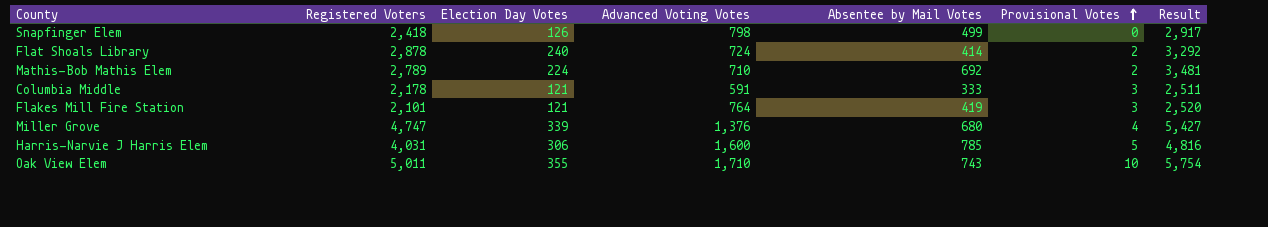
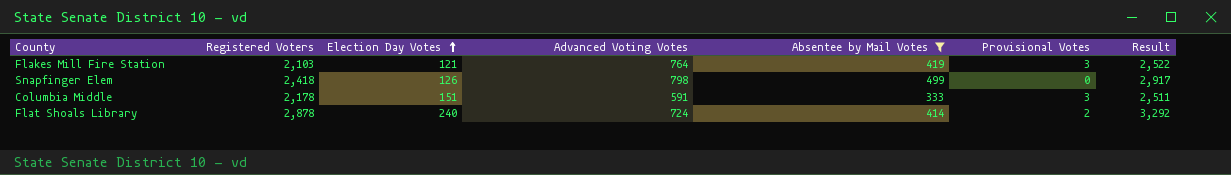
filter: none -> Absentee by Mail Votes <= 499
row order: Provisional Votes ascending -> Election Day Votes ascending
Flakes Mill Fire Station | Registered Voters: 2,101 -> 2,103
Flakes Mill Fire Station | Result: 2,520 -> 2,522
Columbia Middle | Election Day Votes: 121 -> 151

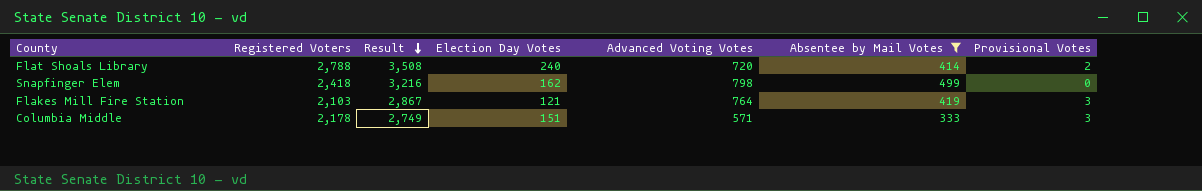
row order: Election Day Votes ascending -> Result descending
column Result | formula: [Registered Voters] + [Absentee by Mail Votes] -> [Registered Voters] + [Advanced Voting Votes]
column Result | position: 7 -> 3
Flat Shoals Library | Registered Voters: 2,878 -> 2,788
Flat Shoals Library | Advanced Voting Votes: 724 -> 720
Snapfinger Elem | Election Day Votes: 126 -> 162
Columbia Middle | Advanced Voting Votes: 591 -> 571

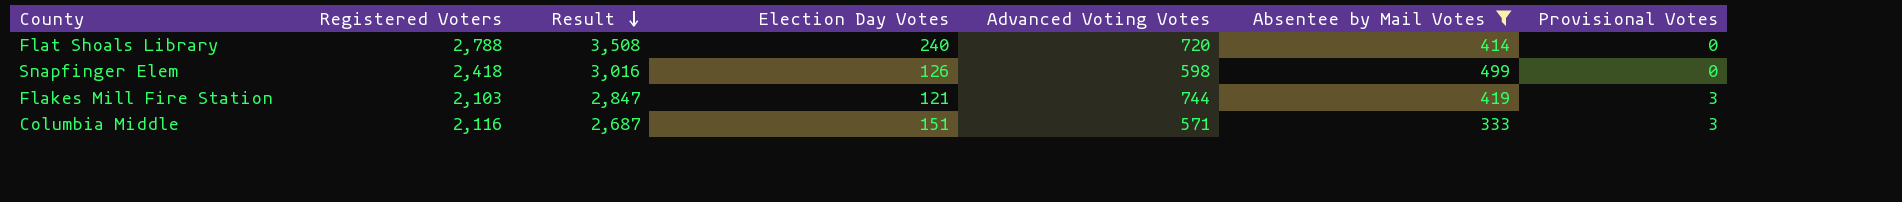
Flat Shoals Library | Provisional Votes: 2 -> 0
Snapfinger Elem | Result: 3,216 -> 3,016
Snapfinger Elem | Election Day Votes: 162 -> 126
Snapfinger Elem | Advanced Voting Votes: 798 -> 598
Flakes Mill Fire Station | Result: 2,867 -> 2,847
Flakes Mill Fire Station | Advanced Voting Votes: 764 -> 744
Columbia Middle | Registered Voters: 2,178 -> 2,116
Columbia Middle | Result: 2,749 -> 2,687

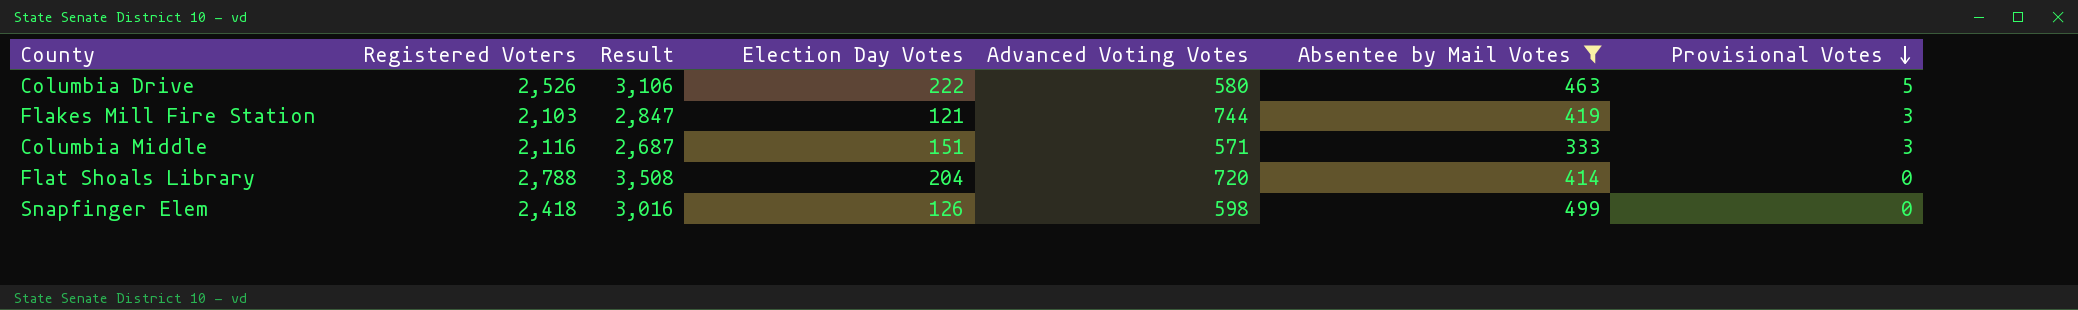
row order: Result descending -> Provisional Votes descending
row Columbia Drive: none -> 2,526 | 3,106 | 222 | 580 | 463 | 5
Flat Shoals Library | Election Day Votes: 240 -> 204

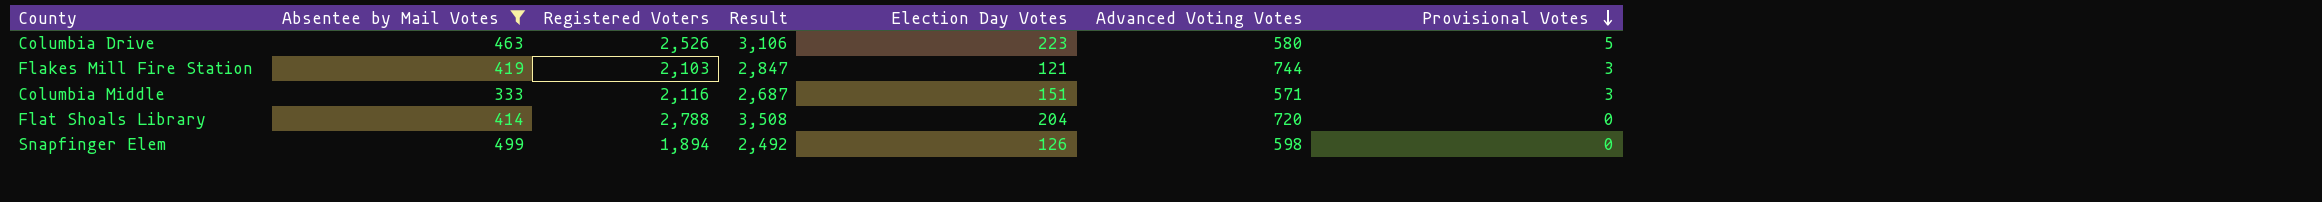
column Absentee by Mail Votes | position: 6 -> 2
Columbia Drive | Election Day Votes: 222 -> 223
Snapfinger Elem | Registered Voters: 2,418 -> 1,894
Snapfinger Elem | Result: 3,016 -> 2,492

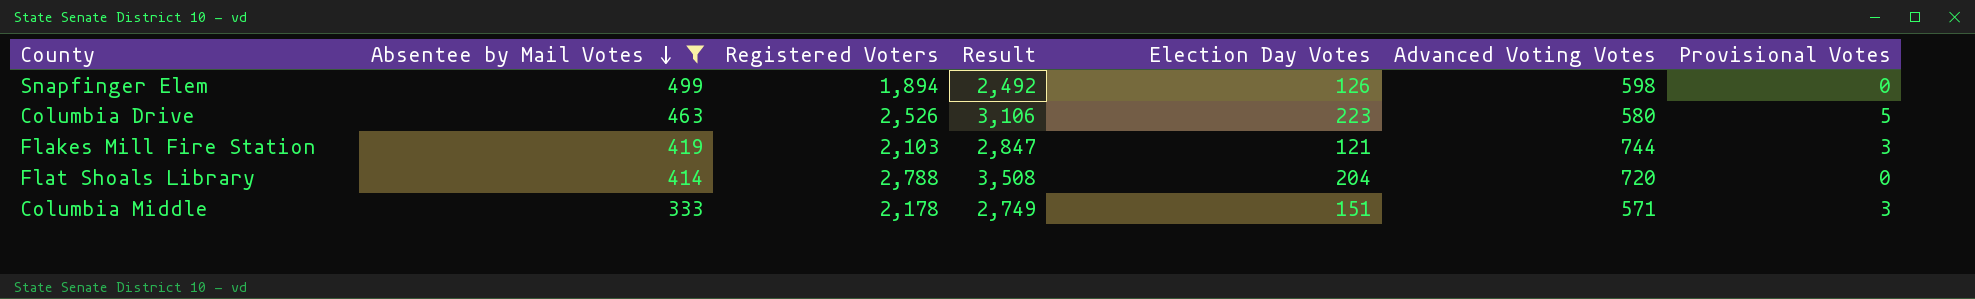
row order: Provisional Votes descending -> Absentee by Mail Votes descending
Columbia Middle | Registered Voters: 2,116 -> 2,178
Columbia Middle | Result: 2,687 -> 2,749

